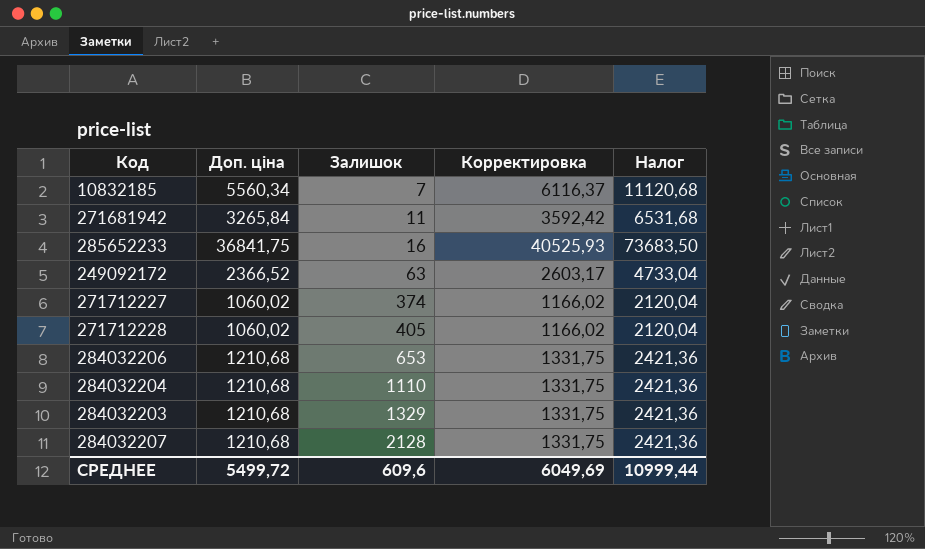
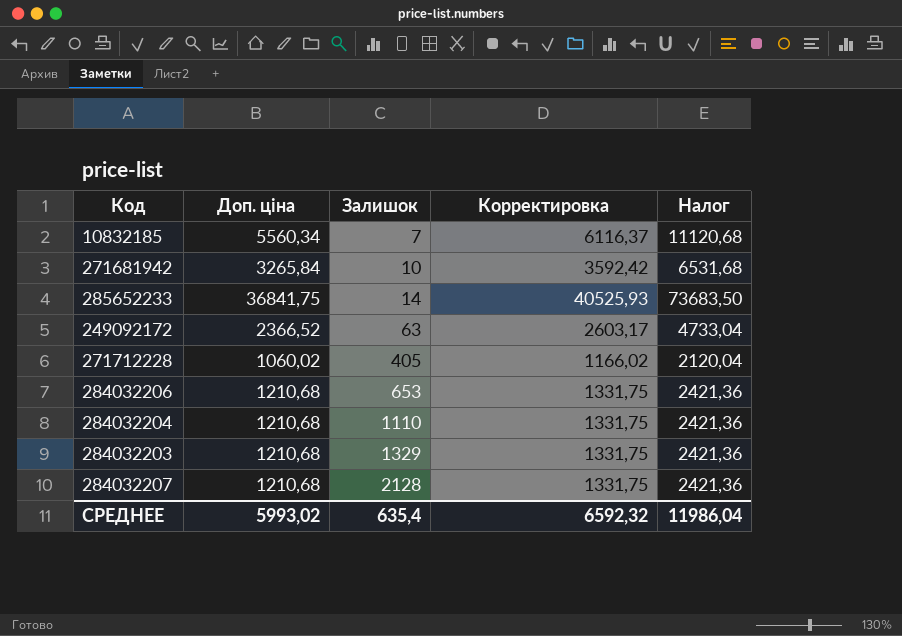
row 271712227: 1060,02 | 374 | 1166,02 | 2120,04 -> none
271681942 | Залишок: 11 -> 10
285652233 | Залишок: 16 -> 14
СРЕДНЕЕ | Доп. ціна: 5499,72 -> 5993,02
СРЕДНЕЕ | Залишок: 609,6 -> 635,4
СРЕДНЕЕ | Корректировка: 6049,69 -> 6592,32
СРЕДНЕЕ | Налог: 10999,44 -> 11986,04

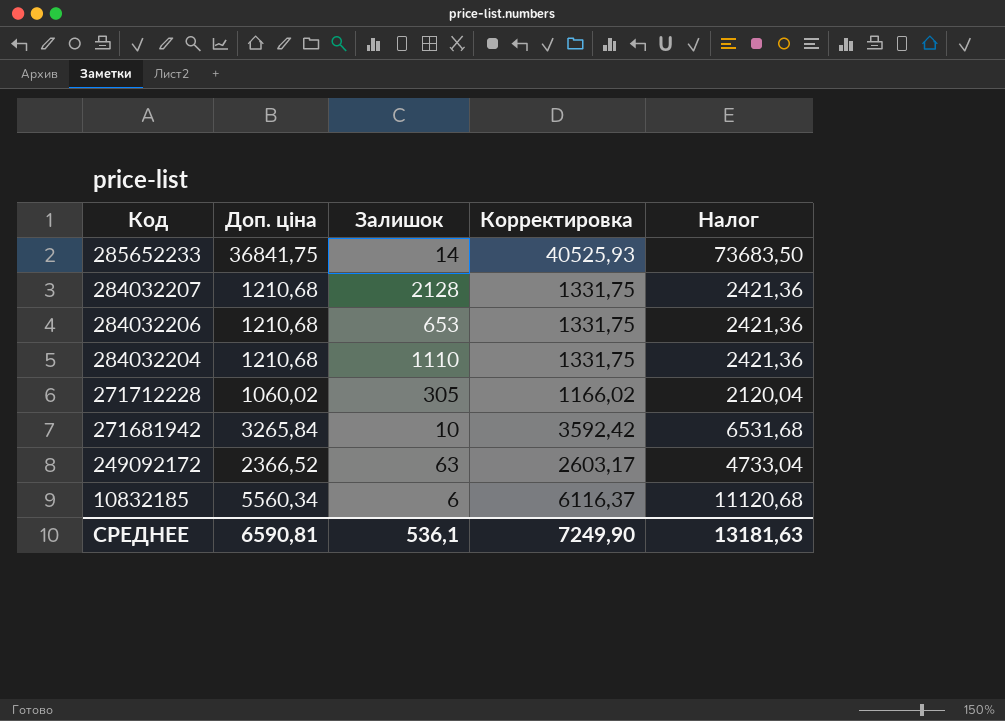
row order: Залишок ascending -> Код descending
row 284032203: 1210,68 | 1329 | 1331,75 | 2421,36 -> none
271712228 | Залишок: 405 -> 305
10832185 | Залишок: 7 -> 6
СРЕДНЕЕ | Доп. ціна: 5993,02 -> 6590,81
СРЕДНЕЕ | Залишок: 635,4 -> 536,1
СРЕДНЕЕ | Корректировка: 6592,32 -> 7249,90
СРЕДНЕЕ | Налог: 11986,04 -> 13181,63

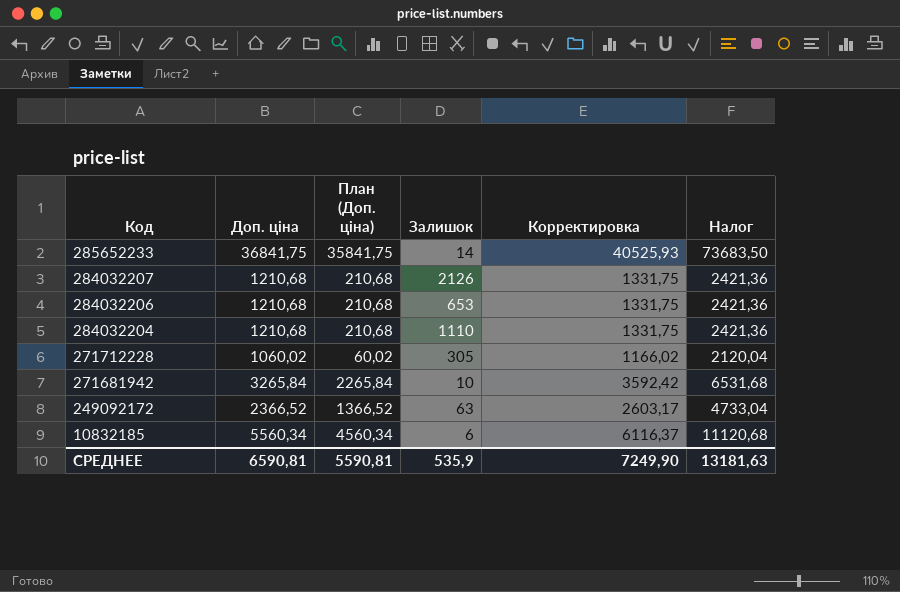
column План (Доп. ціна) | formula: none -> [Доп. ціна] - 1000
284032207 | Залишок: 2128 -> 2126
СРЕДНЕЕ | Залишок: 536,1 -> 535,9

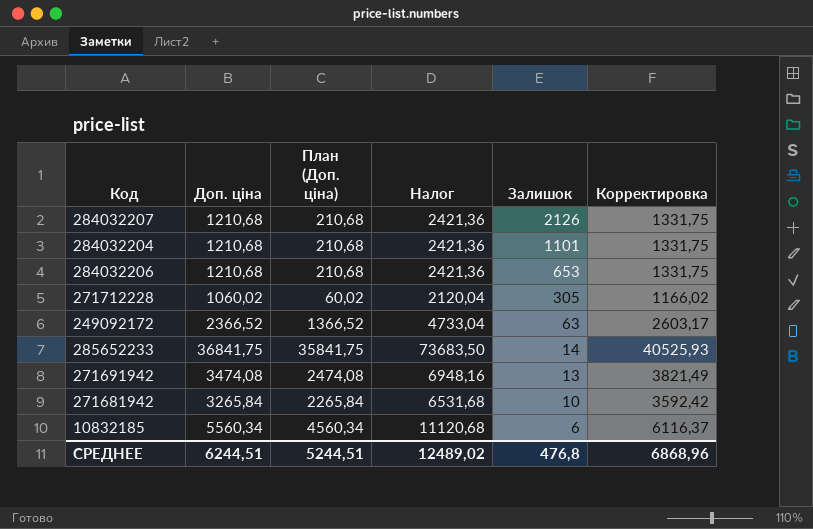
row order: Код descending -> Залишок descending
column Налог | position: 6 -> 4
284032204 | Залишок: 1110 -> 1101
row 271691942: none -> 3474,08 | 2474,08 | 6948,16 | 13 | 3821,49
СРЕДНЕЕ | Доп. ціна: 6590,81 -> 6244,51
СРЕДНЕЕ | План (Доп. ціна): 5590,81 -> 5244,51
СРЕДНЕЕ | Налог: 13181,63 -> 12489,02
СРЕДНЕЕ | Залишок: 535,9 -> 476,8
СРЕДНЕЕ | Корректировка: 7249,90 -> 6868,96

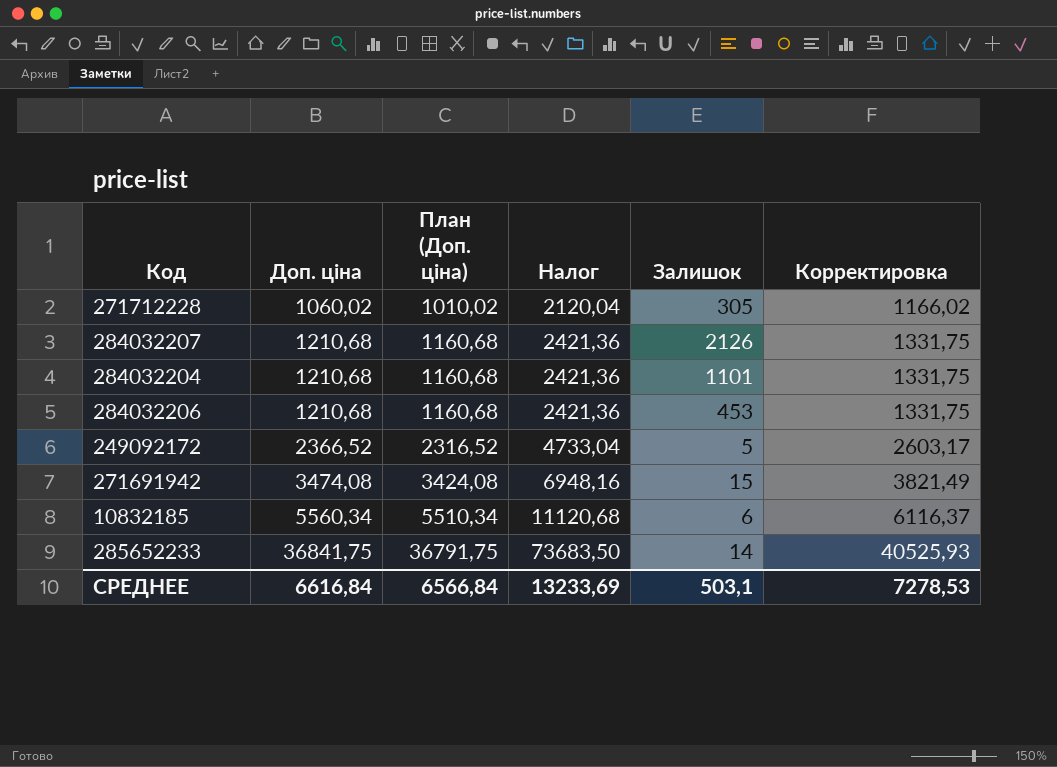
row order: Залишок descending -> Доп. ціна ascending
column План (Доп. ціна) | formula: [Доп. ціна] - 1000 -> [Доп. ціна] - 50
row 271681942: 3265,84 | 2265,84 | 6531,68 | 10 | 3592,42 -> none
284032206 | Залишок: 653 -> 453
249092172 | Залишок: 63 -> 5
271691942 | Залишок: 13 -> 15
СРЕДНЕЕ | Доп. ціна: 6244,51 -> 6616,84
СРЕДНЕЕ | План (Доп. ціна): 5244,51 -> 6566,84
СРЕДНЕЕ | Налог: 12489,02 -> 13233,69
СРЕДНЕЕ | Залишок: 476,8 -> 503,1
СРЕДНЕЕ | Корректировка: 6868,96 -> 7278,53

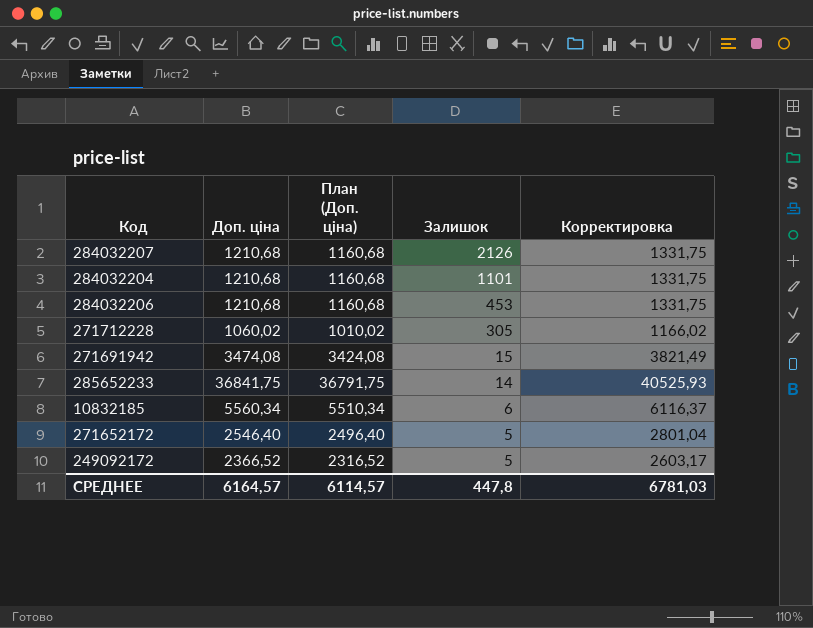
row order: Доп. ціна ascending -> Залишок descending
column Налог | formula: [Доп. ціна] * 2 -> none
row 271652172: none -> 2546,40 | 2496,40 | 5 | 2801,04
СРЕДНЕЕ | Доп. ціна: 6616,84 -> 6164,57
СРЕДНЕЕ | План (Доп. ціна): 6566,84 -> 6114,57
СРЕДНЕЕ | Залишок: 503,1 -> 447,8
СРЕДНЕЕ | Корректировка: 7278,53 -> 6781,03

